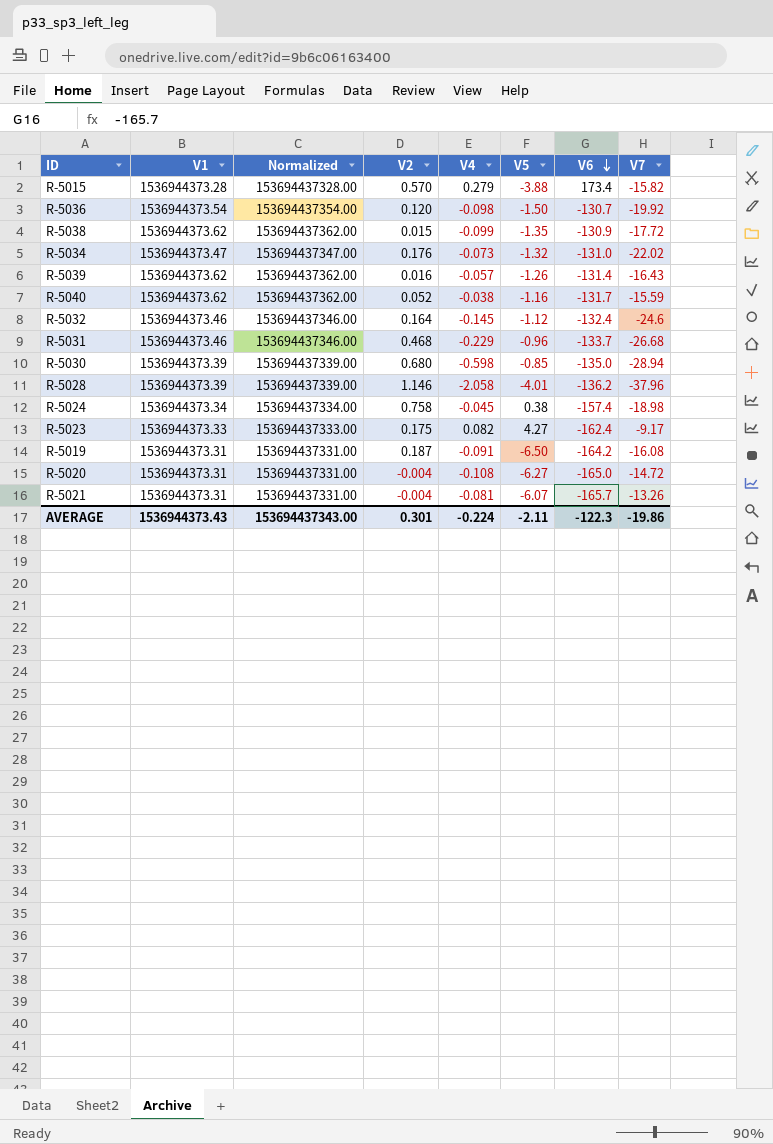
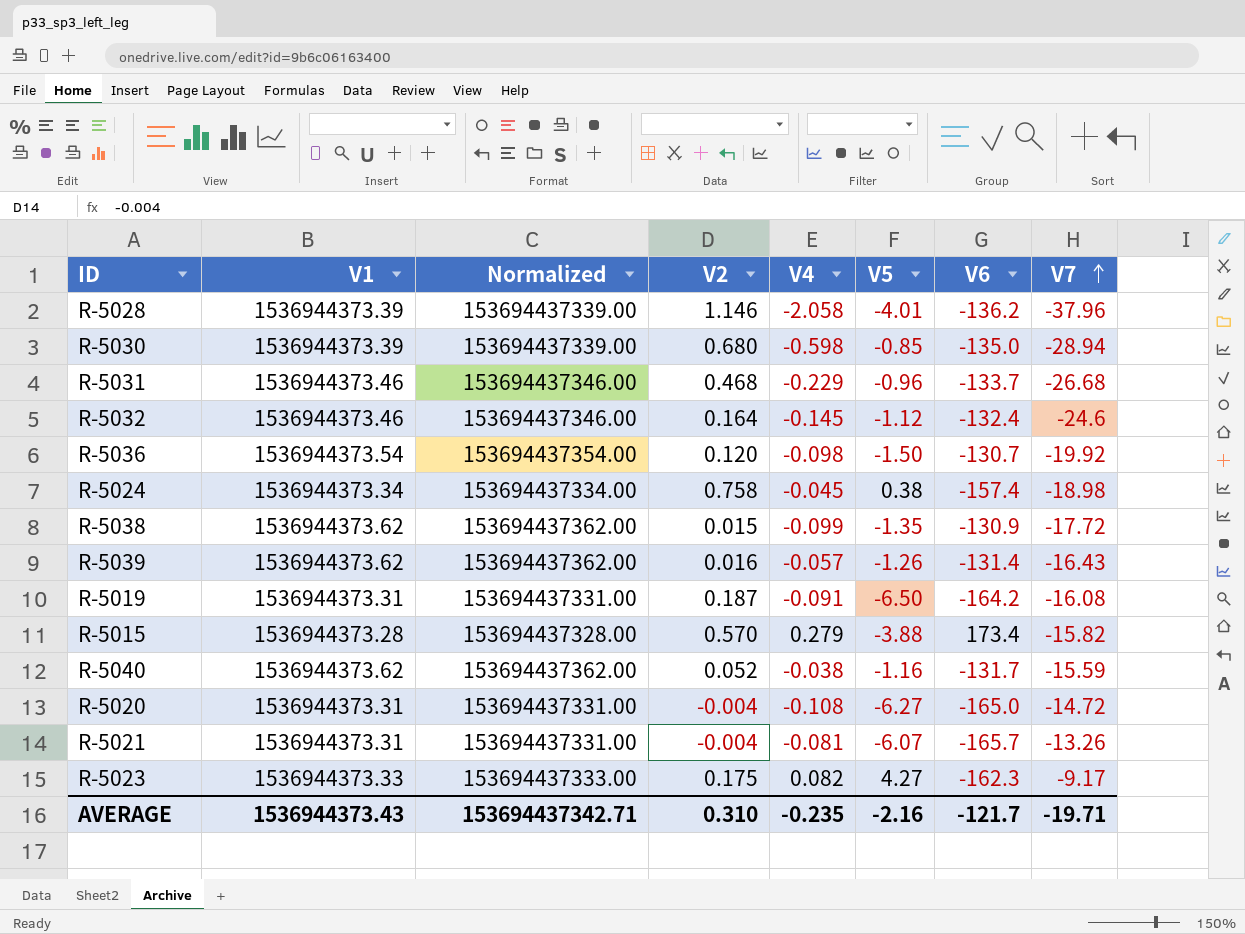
row order: V6 descending -> V7 ascending
row R-5034: 1536944373.47 | 153694437347.00 | 0.176 | -0.073 | -1.32 | -131.0 | -22.02 -> none
R-5023 | V6: -162.4 -> -162.3
AVERAGE | Normalized: 153694437343.00 -> 153694437342.71
AVERAGE | V2: 0.301 -> 0.310
AVERAGE | V4: -0.224 -> -0.235
AVERAGE | V5: -2.11 -> -2.16
AVERAGE | V6: -122.3 -> -121.7
AVERAGE | V7: -19.86 -> -19.71

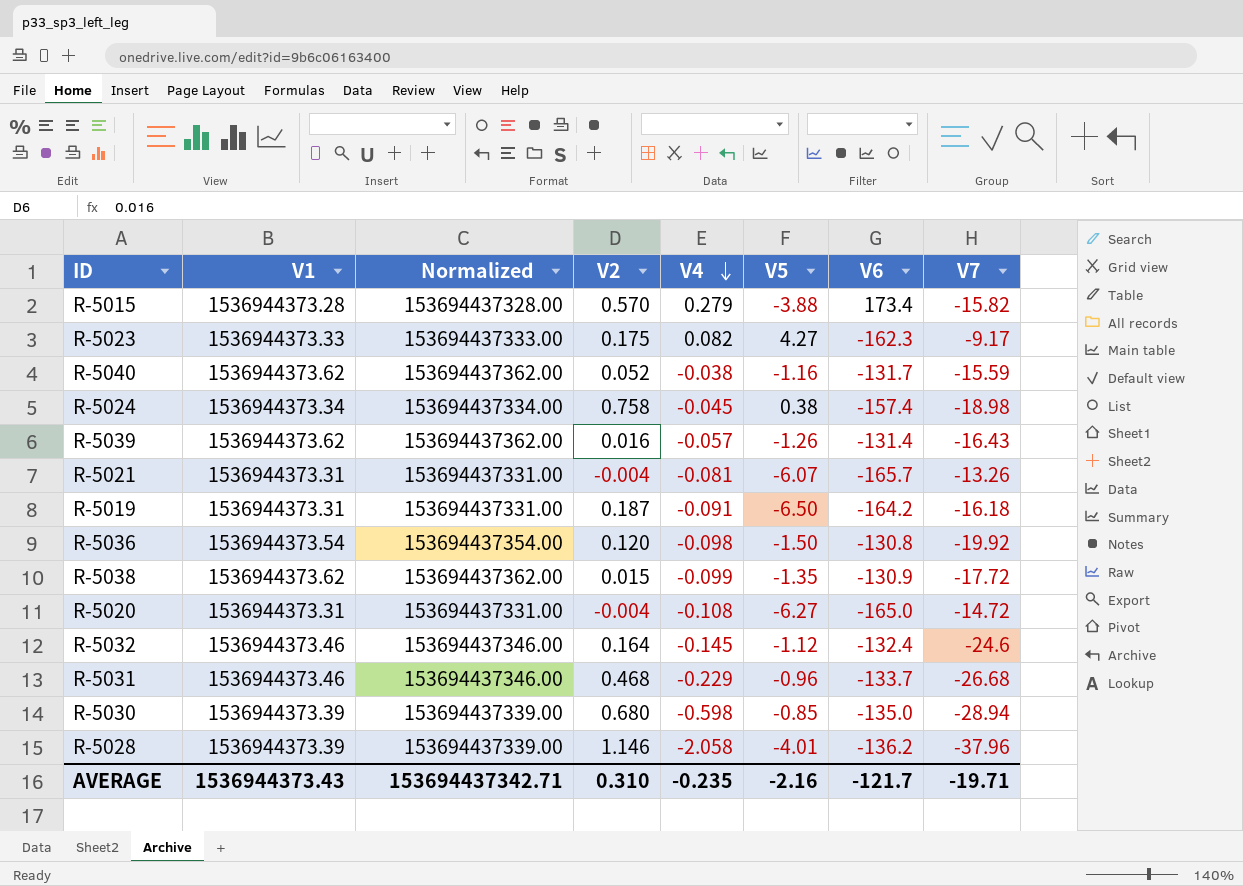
row order: V7 ascending -> V4 descending
R-5019 | V7: -16.08 -> -16.18
R-5036 | V6: -130.7 -> -130.8

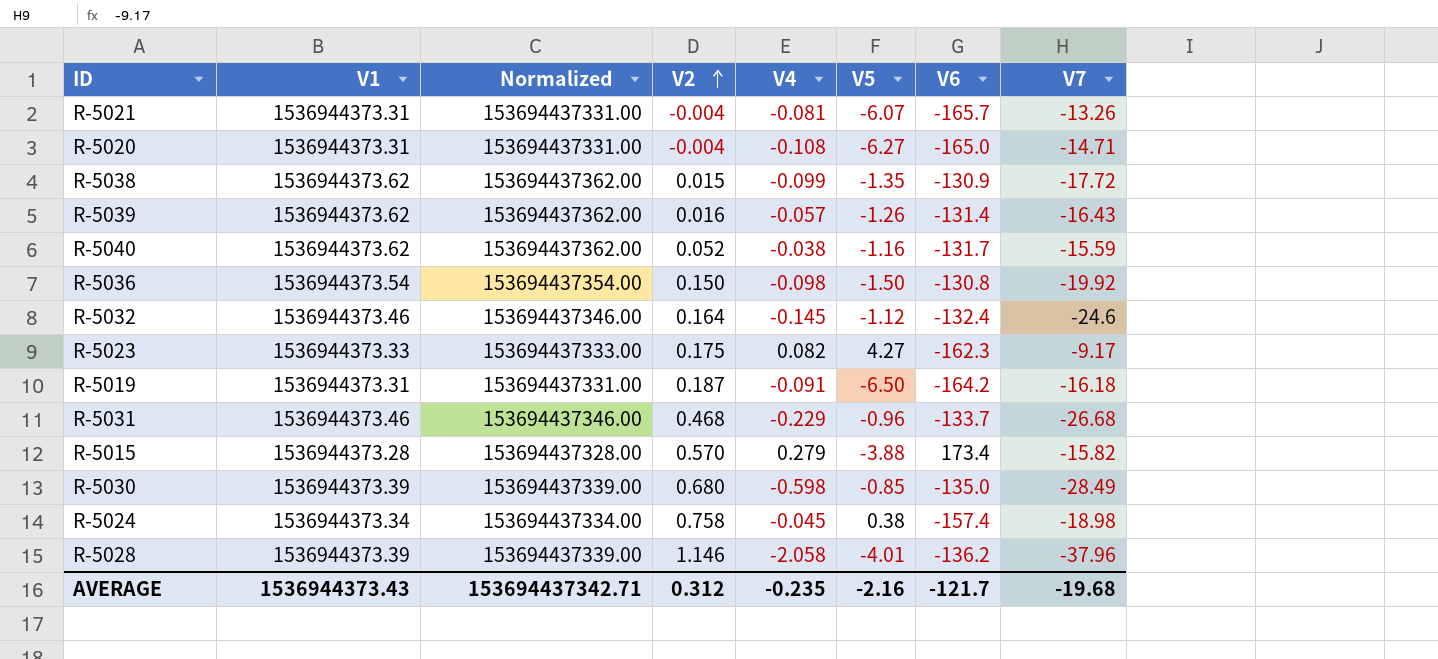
row order: V4 descending -> V2 ascending
R-5020 | V7: -14.72 -> -14.71
R-5036 | V2: 0.120 -> 0.150
R-5030 | V7: -28.94 -> -28.49
AVERAGE | V2: 0.310 -> 0.312
AVERAGE | V7: -19.71 -> -19.68

